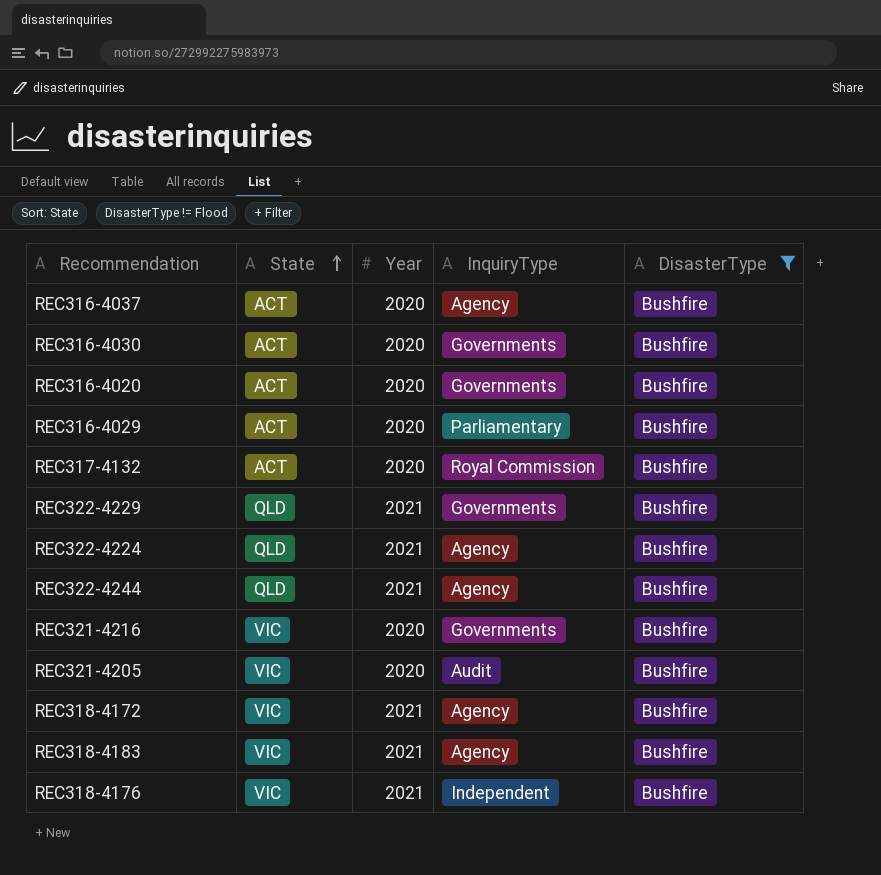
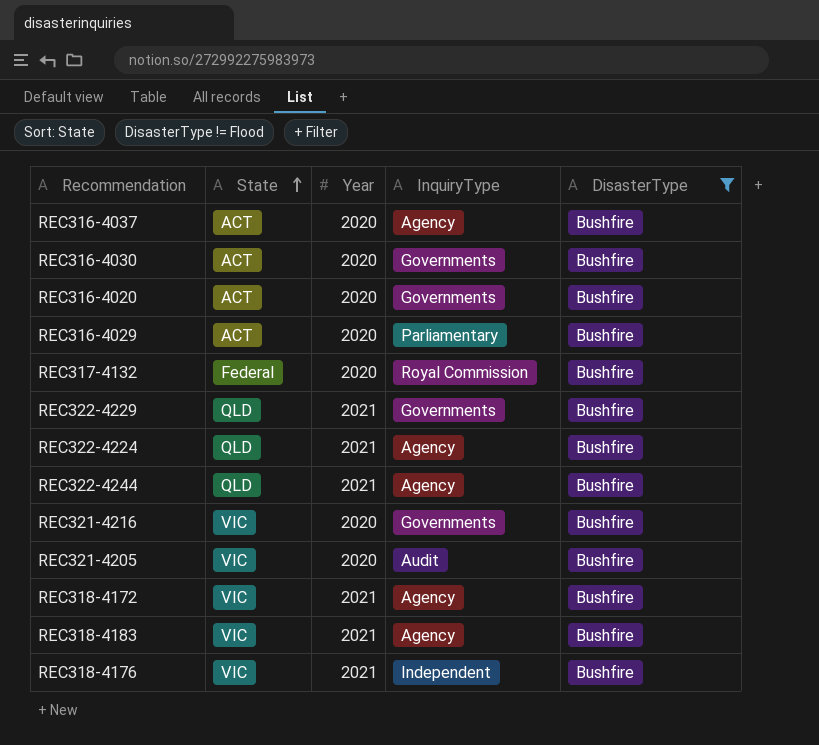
REC317-4132 | State: ACT -> Federal

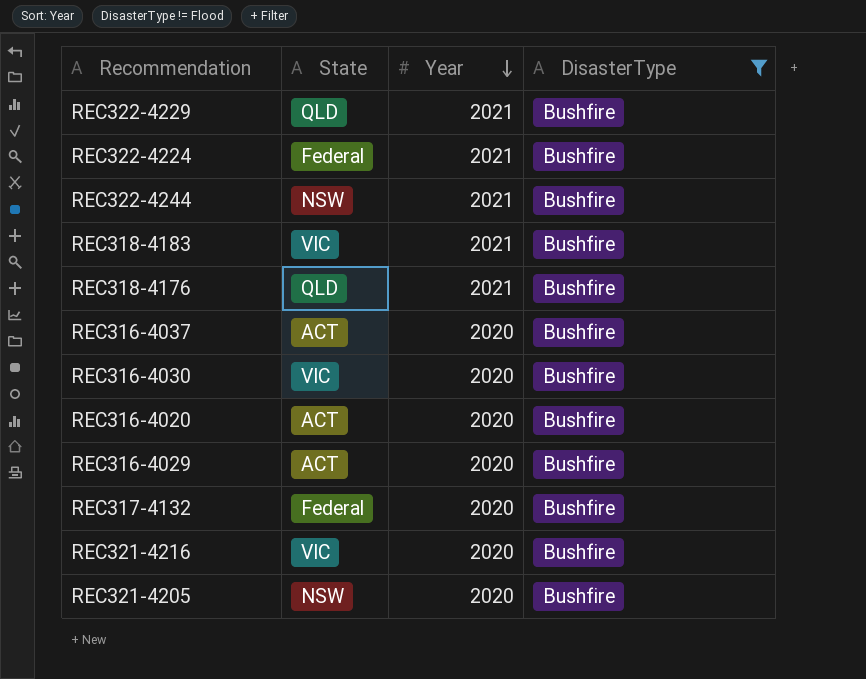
row order: State ascending -> Year descending
column InquiryType | position: 4 -> none
row REC318-4172: VIC | 2021 | Agency | Bushfire -> none
REC322-4224 | State: QLD -> Federal
REC322-4244 | State: QLD -> NSW
REC318-4176 | State: VIC -> QLD
REC316-4030 | State: ACT -> VIC
REC321-4205 | State: VIC -> NSW

